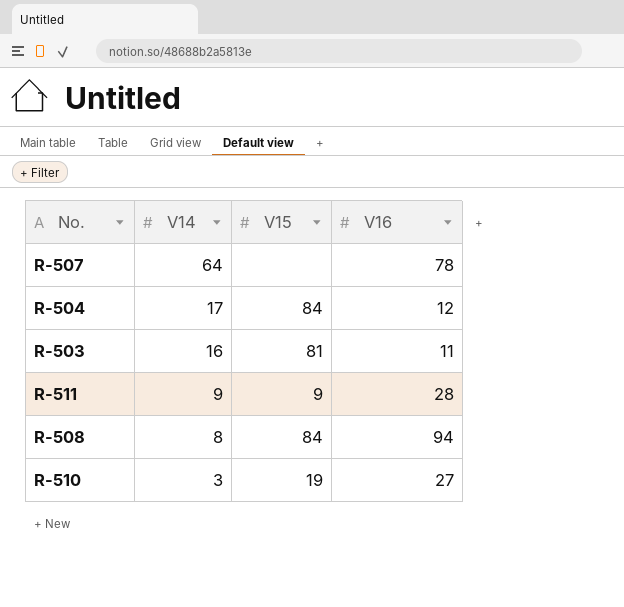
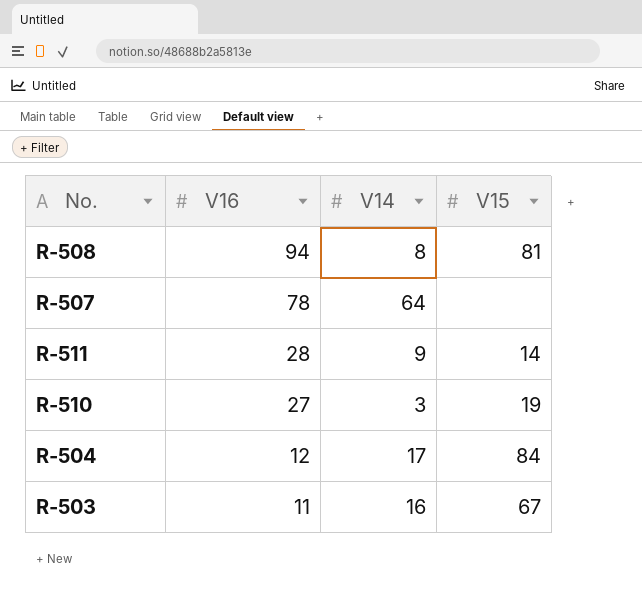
row order: V14 descending -> V16 descending
column V16 | position: 4 -> 2
R-508 | V15: 84 -> 81
R-511 | V15: 9 -> 14
R-503 | V15: 81 -> 67

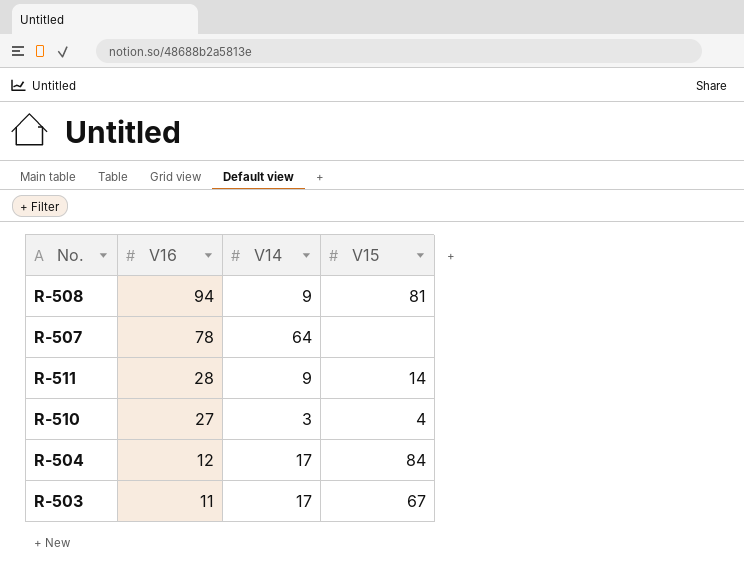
R-508 | V14: 8 -> 9
R-510 | V15: 19 -> 4
R-503 | V14: 16 -> 17

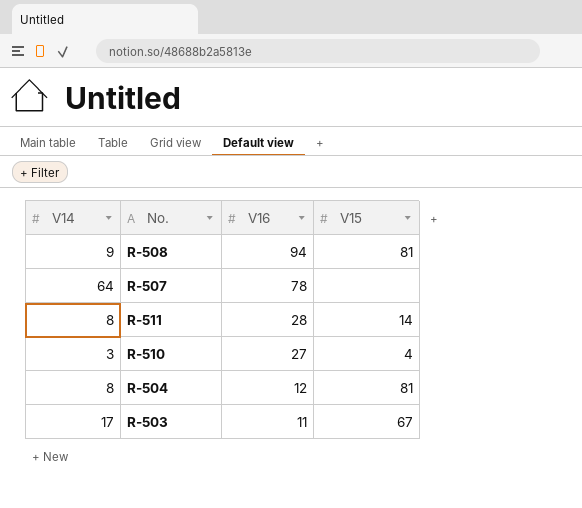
column V14 | position: 3 -> 1
R-511 | V14: 9 -> 8
R-504 | V14: 17 -> 8
R-504 | V15: 84 -> 81

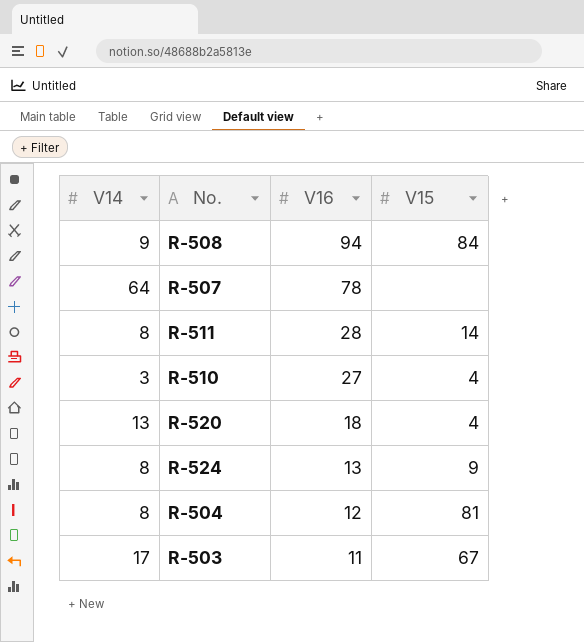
R-508 | V15: 81 -> 84
row R-520: none -> 13 | 18 | 4
row R-524: none -> 8 | 13 | 9

